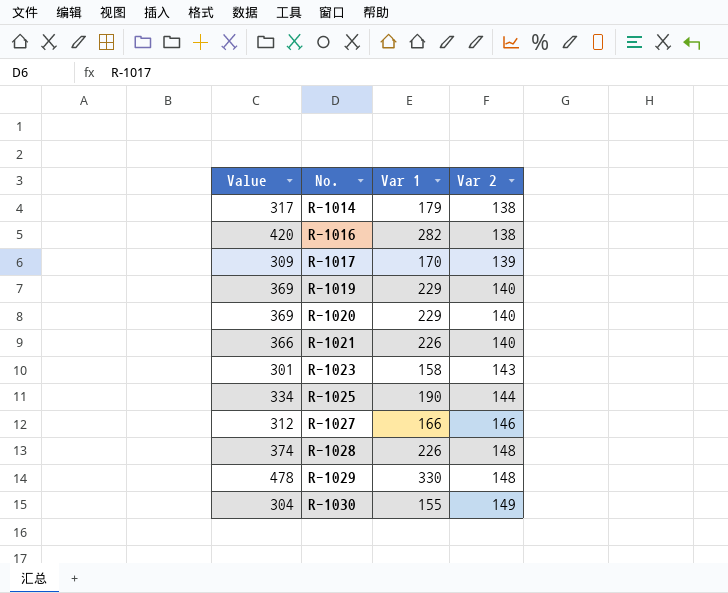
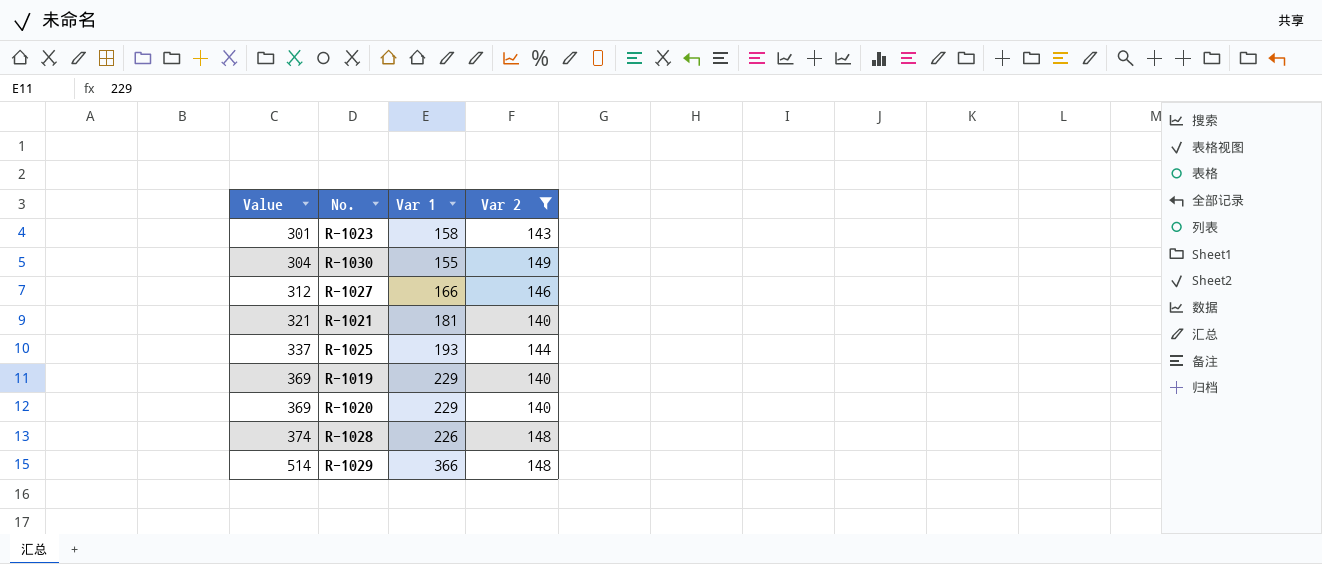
filter: none -> Var 2 >= 140
row order: No. ascending -> Value ascending
R-1021 | Value: 366 -> 321
R-1021 | Var 1: 226 -> 181
R-1025 | Value: 334 -> 337
R-1025 | Var 1: 190 -> 193
R-1029 | Value: 478 -> 514
R-1029 | Var 1: 330 -> 366

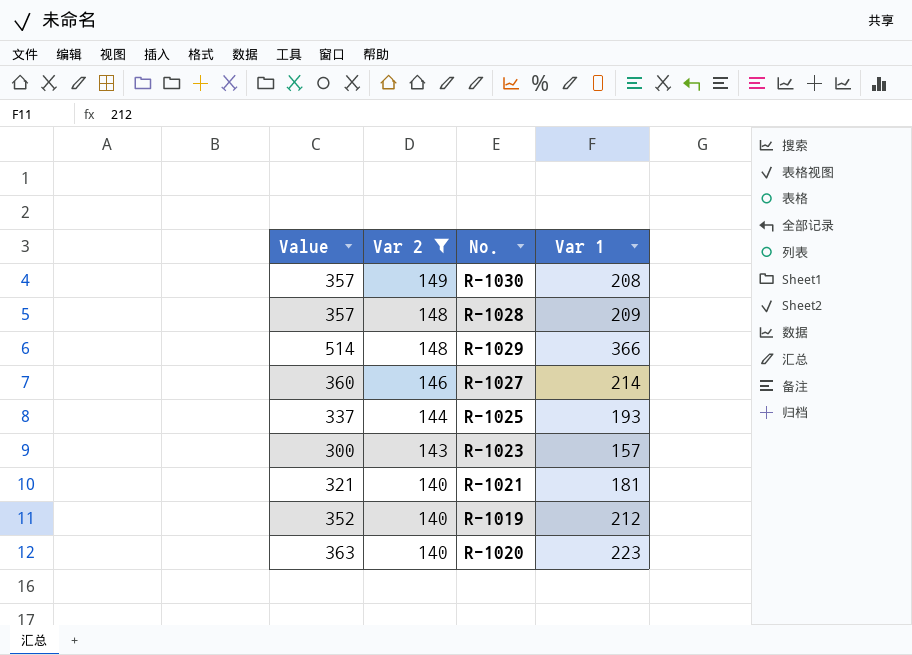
row order: Value ascending -> Var 2 descending
column Var 2 | position: 4 -> 2
R-1030 | Value: 304 -> 357
R-1030 | Var 1: 155 -> 208
R-1028 | Value: 374 -> 357
R-1028 | Var 1: 226 -> 209
R-1027 | Value: 312 -> 360
R-1027 | Var 1: 166 -> 214
R-1023 | Value: 301 -> 300
R-1023 | Var 1: 158 -> 157
R-1019 | Value: 369 -> 352
R-1019 | Var 1: 229 -> 212
R-1020 | Value: 369 -> 363
R-1020 | Var 1: 229 -> 223

